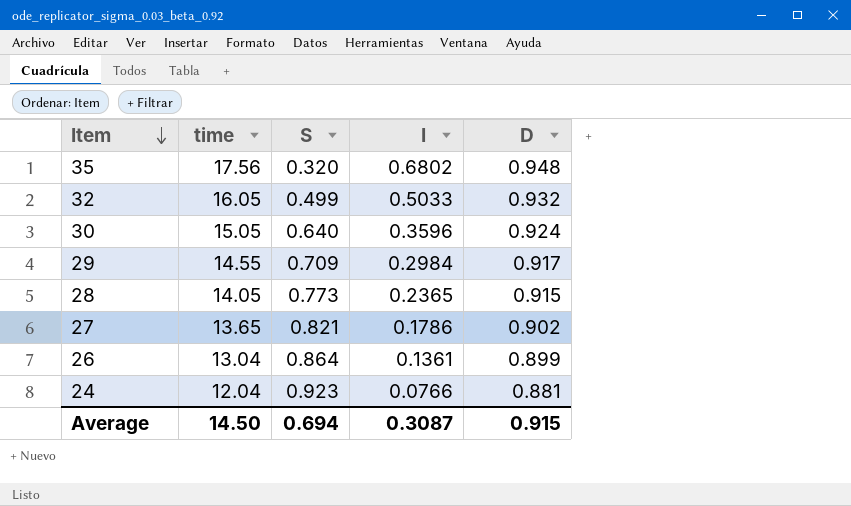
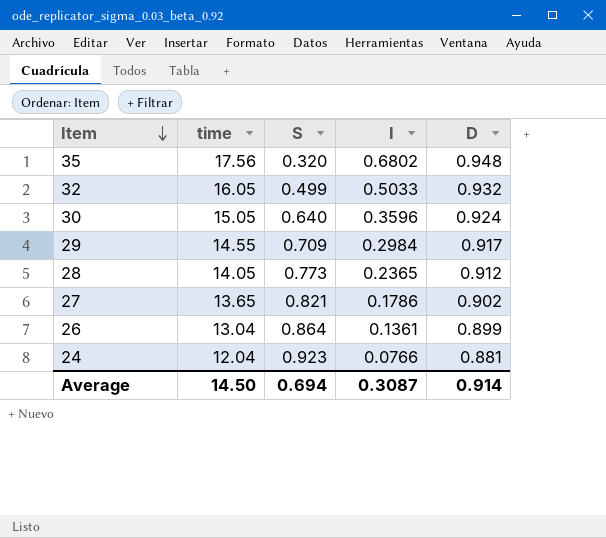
28 | D: 0.915 -> 0.912
Average | D: 0.915 -> 0.914

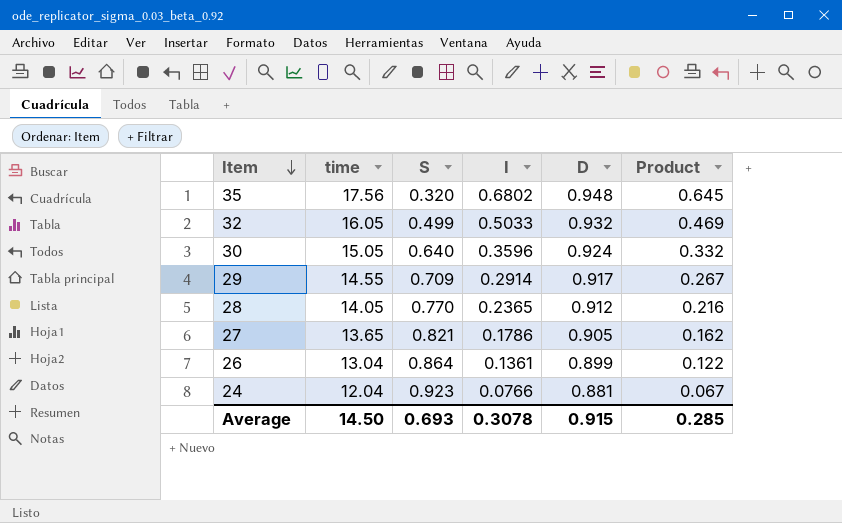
column Product | formula: none -> [I] * [D]
29 | I: 0.2984 -> 0.2914
28 | S: 0.773 -> 0.770
27 | D: 0.902 -> 0.905
Average | S: 0.694 -> 0.693
Average | I: 0.3087 -> 0.3078
Average | D: 0.914 -> 0.915

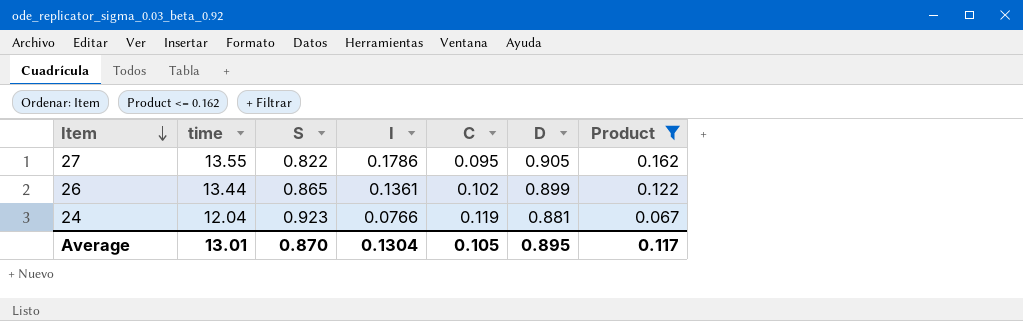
filter: none -> Product <= 0.162
column C | position: none -> 5
27 | time: 13.65 -> 13.55
27 | S: 0.821 -> 0.822
26 | time: 13.04 -> 13.44
26 | S: 0.864 -> 0.865
Average | time: 14.50 -> 13.01
Average | S: 0.693 -> 0.870
Average | I: 0.3078 -> 0.1304
Average | D: 0.915 -> 0.895
Average | Product: 0.285 -> 0.117

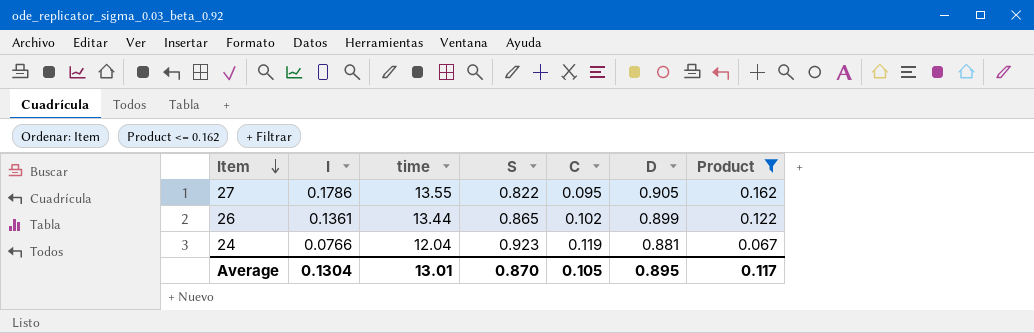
column I | position: 4 -> 2

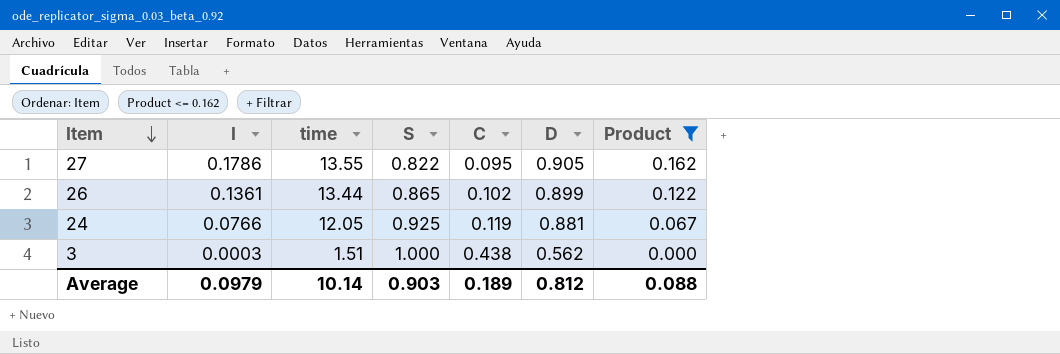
24 | time: 12.04 -> 12.05
24 | S: 0.923 -> 0.925
row 3: none -> 0.0003 | 1.51 | 1.000 | 0.438 | 0.562 | 0.000
Average | I: 0.1304 -> 0.0979
Average | time: 13.01 -> 10.14
Average | S: 0.870 -> 0.903
Average | C: 0.105 -> 0.189
Average | D: 0.895 -> 0.812
Average | Product: 0.117 -> 0.088

